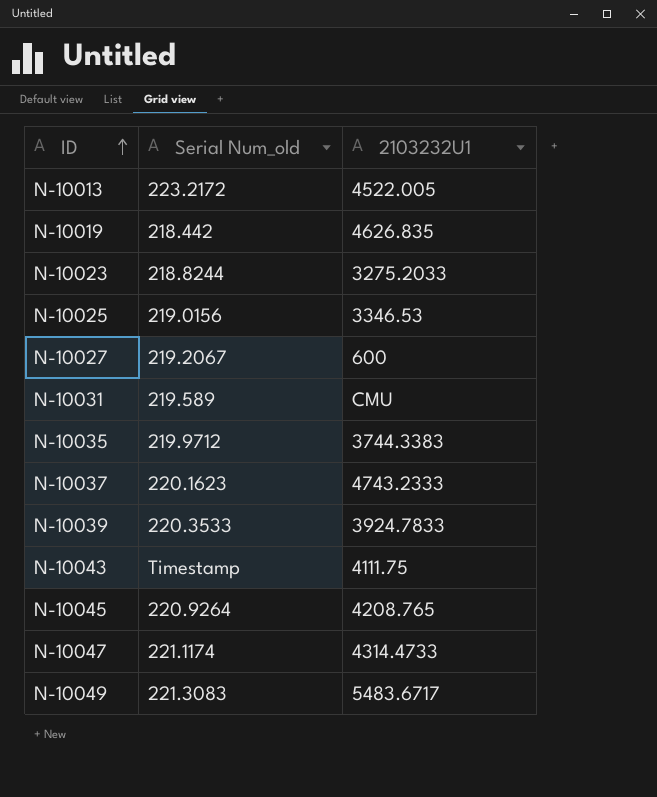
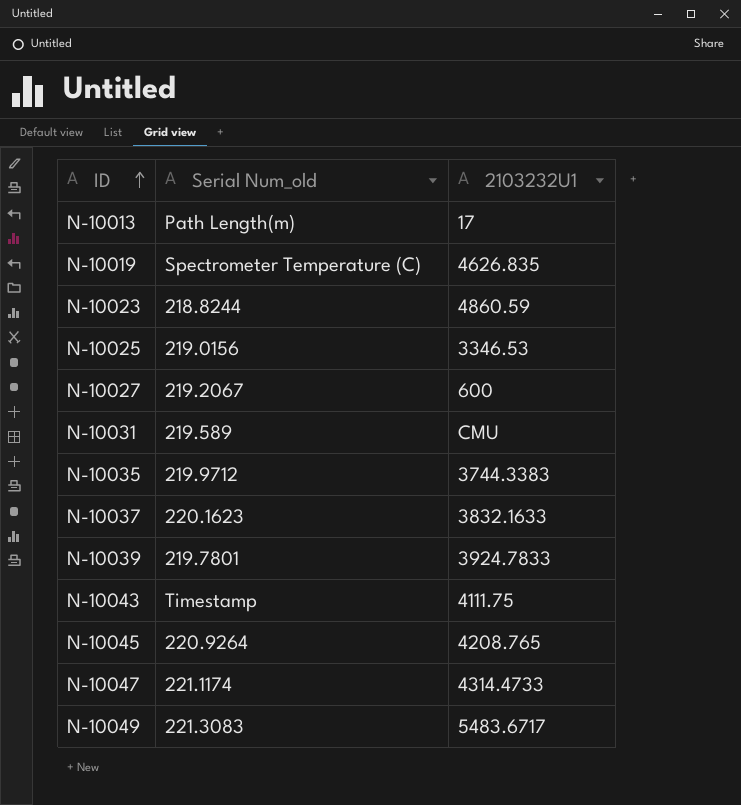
N-10013 | Serial Num_old: 223.2172 -> Path Length(m)
N-10013 | 2103232U1: 4522.005 -> 17
N-10019 | Serial Num_old: 218.442 -> Spectrometer Temperature (C)
N-10023 | 2103232U1: 3275.2033 -> 4860.59
N-10037 | 2103232U1: 4743.2333 -> 3832.1633
N-10039 | Serial Num_old: 220.3533 -> 219.7801

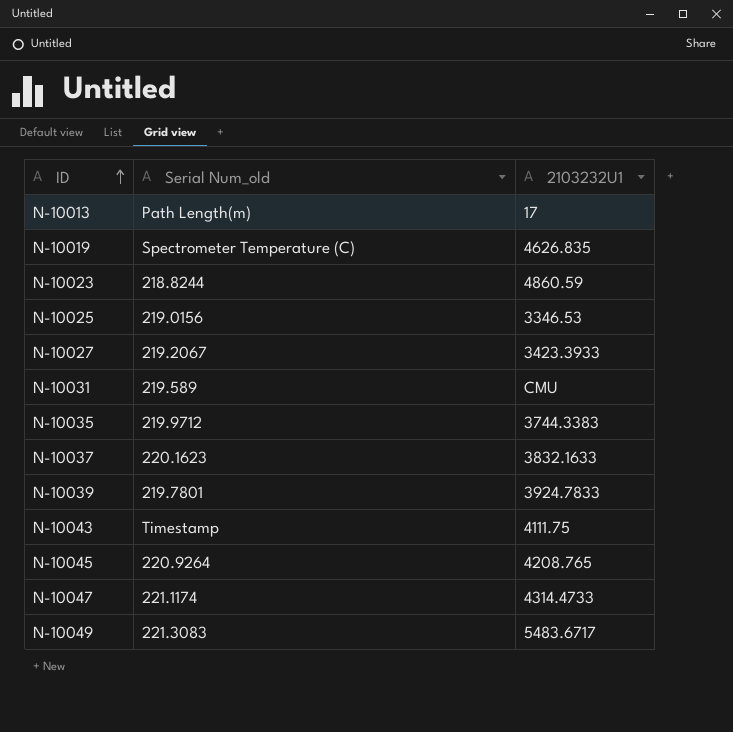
N-10027 | 2103232U1: 600 -> 3423.3933

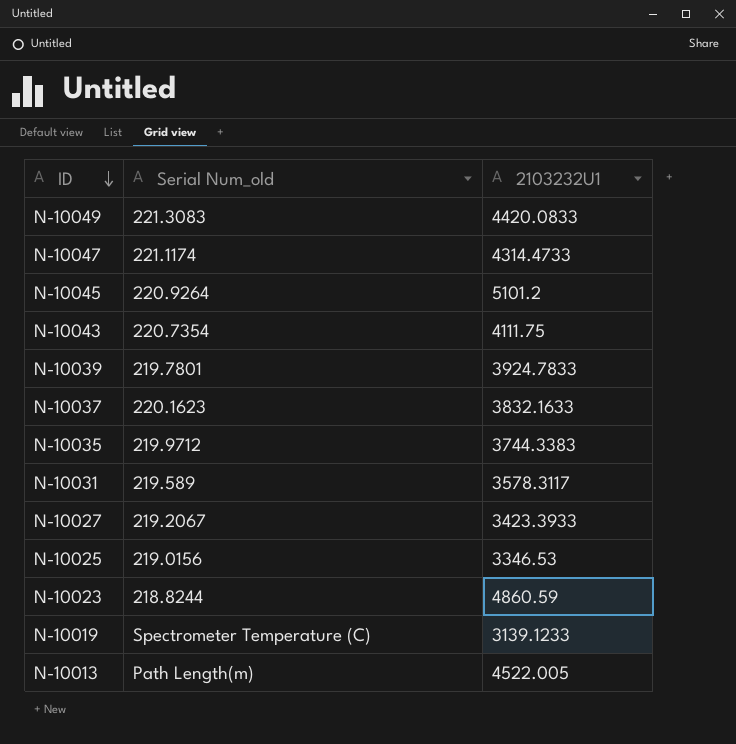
row order: ID ascending -> ID descending
N-10049 | 2103232U1: 5483.6717 -> 4420.0833
N-10045 | 2103232U1: 4208.765 -> 5101.2
N-10043 | Serial Num_old: Timestamp -> 220.7354
N-10031 | 2103232U1: CMU -> 3578.3117
N-10019 | 2103232U1: 4626.835 -> 3139.1233
N-10013 | 2103232U1: 17 -> 4522.005

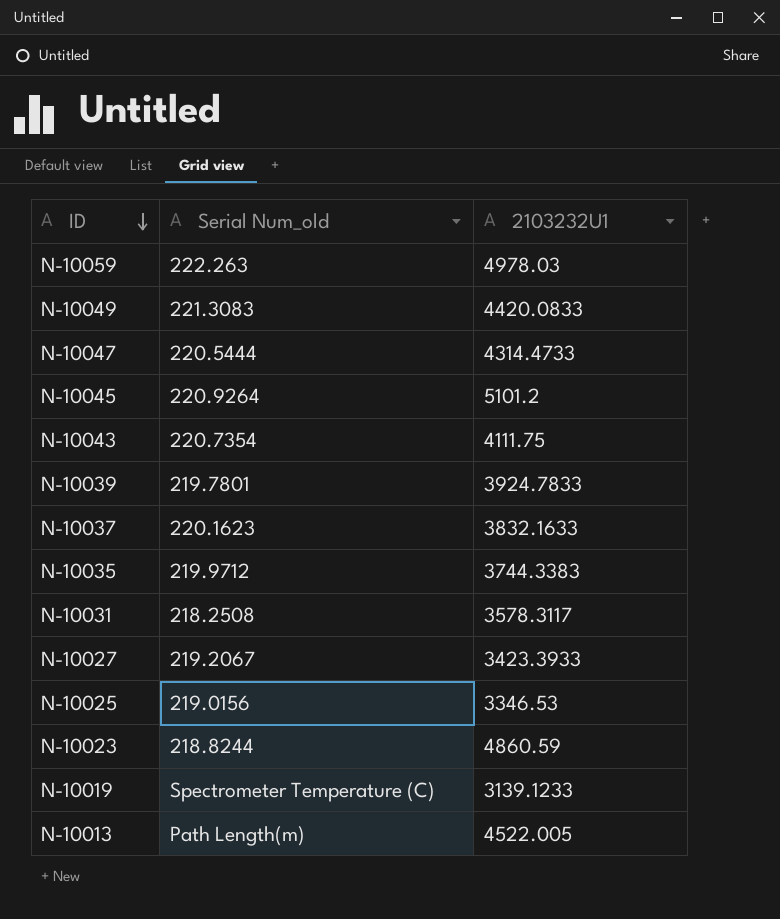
row N-10059: none -> 222.263 | 4978.03
N-10047 | Serial Num_old: 221.1174 -> 220.5444
N-10031 | Serial Num_old: 219.589 -> 218.2508

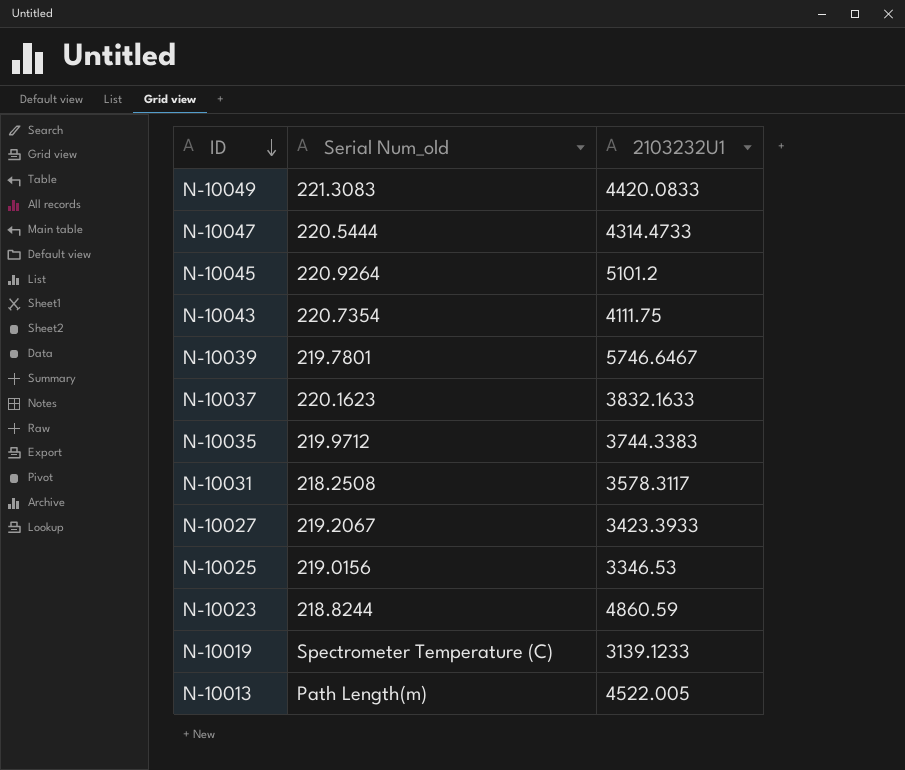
row N-10059: 222.263 | 4978.03 -> none
N-10039 | 2103232U1: 3924.7833 -> 5746.6467

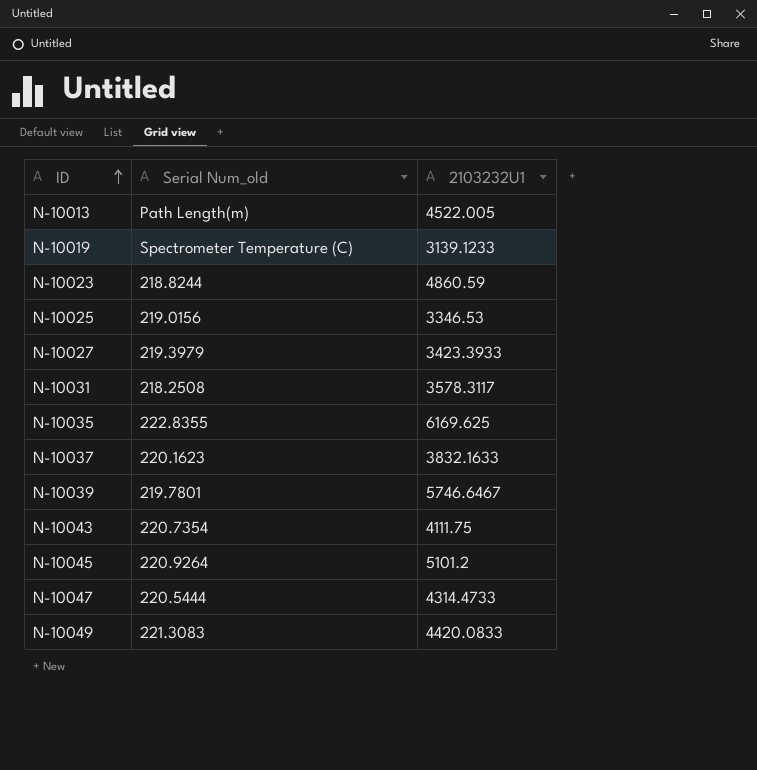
row order: ID descending -> ID ascending
N-10027 | Serial Num_old: 219.2067 -> 219.3979
N-10035 | Serial Num_old: 219.9712 -> 222.8355
N-10035 | 2103232U1: 3744.3383 -> 6169.625

